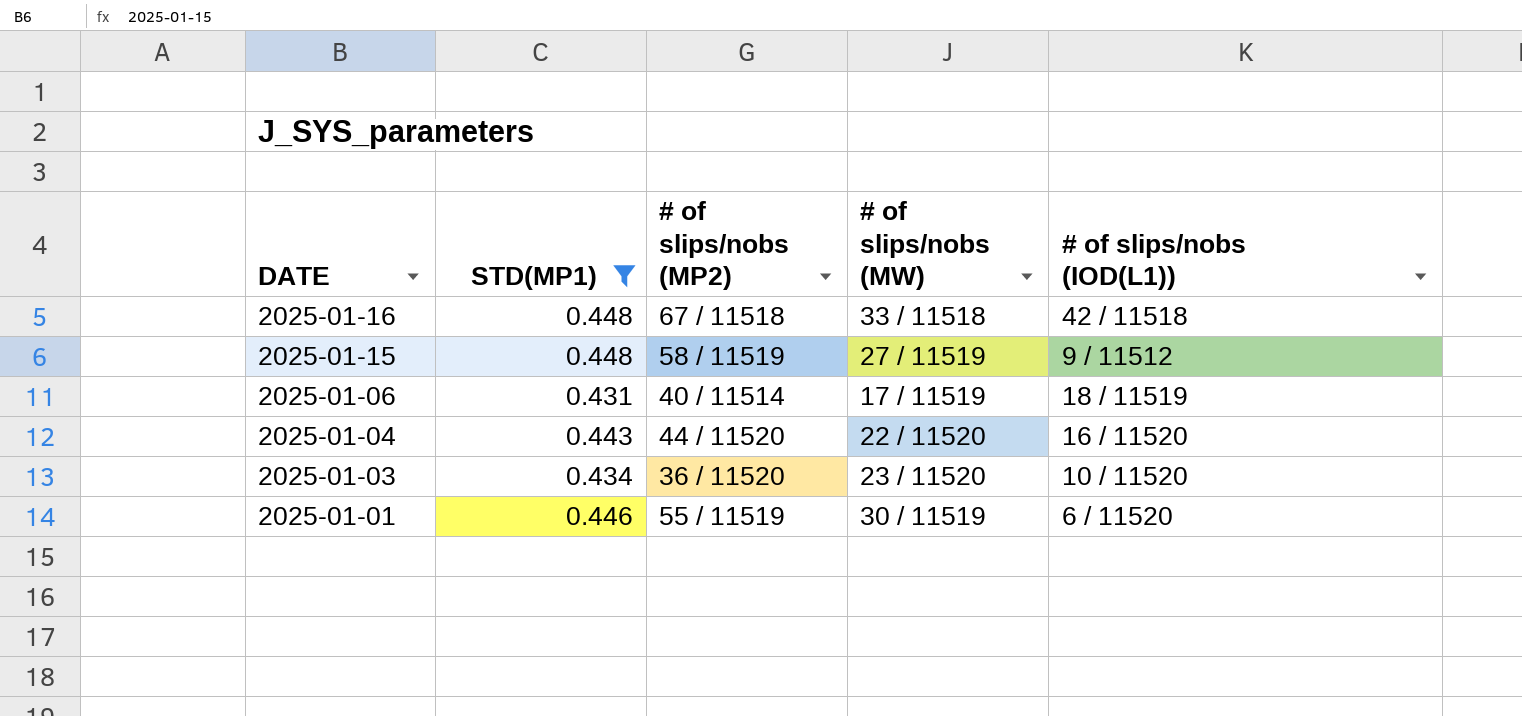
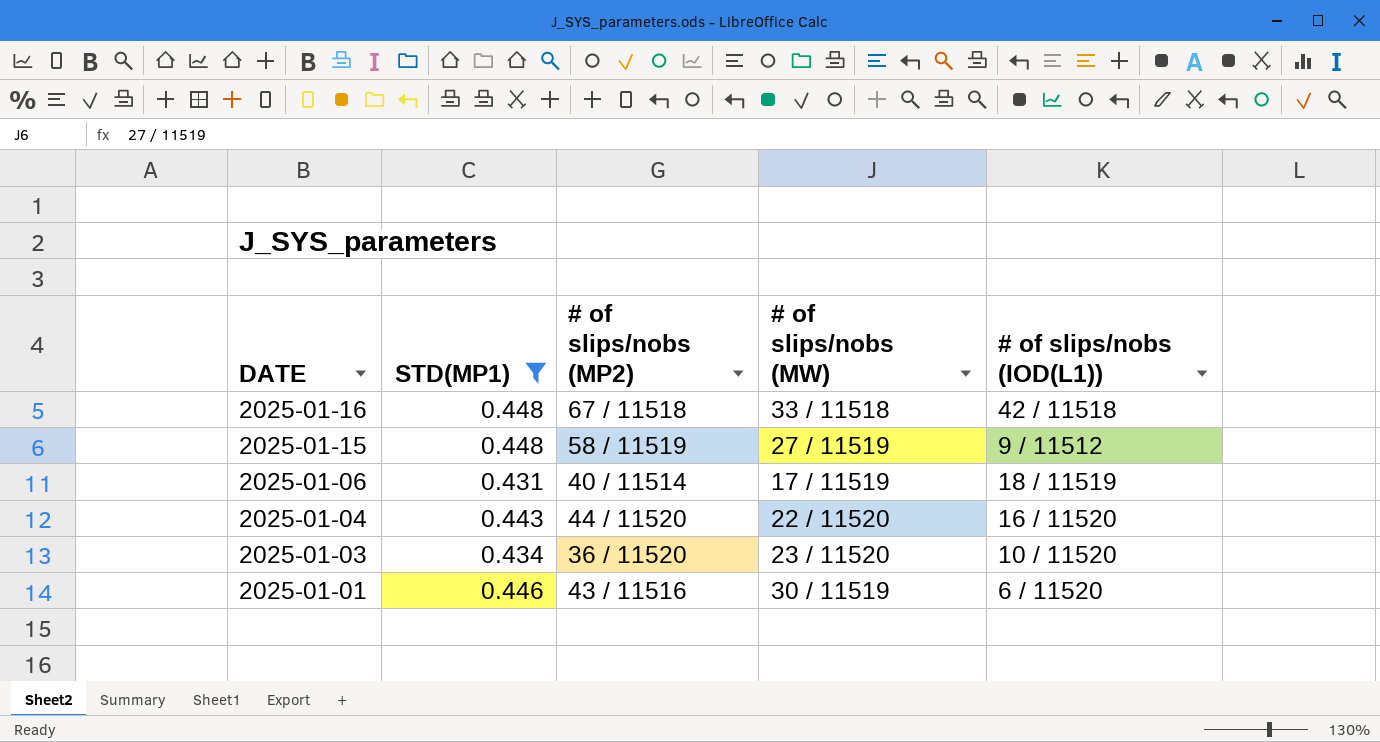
2025-01-01 | # of slips/nobs (MP2): 55 / 11519 -> 43 / 11516

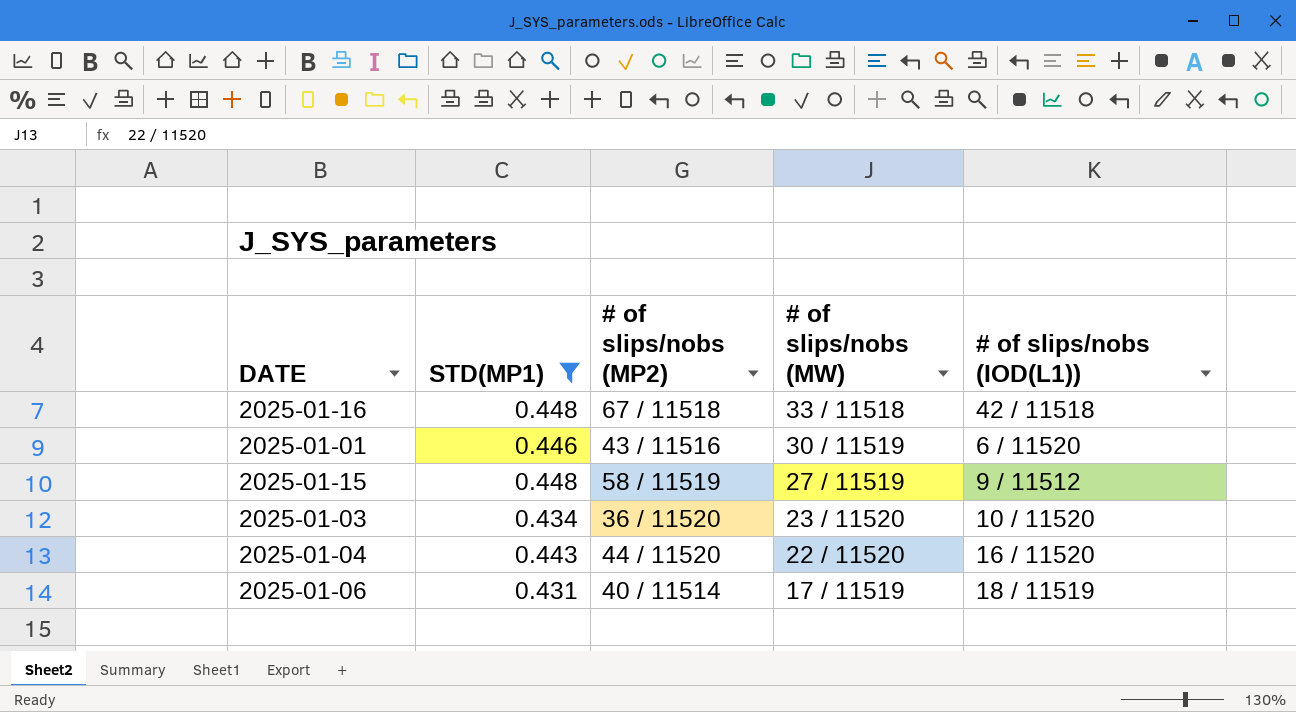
row order: DATE descending -> # of slips/nobs (MW) descending

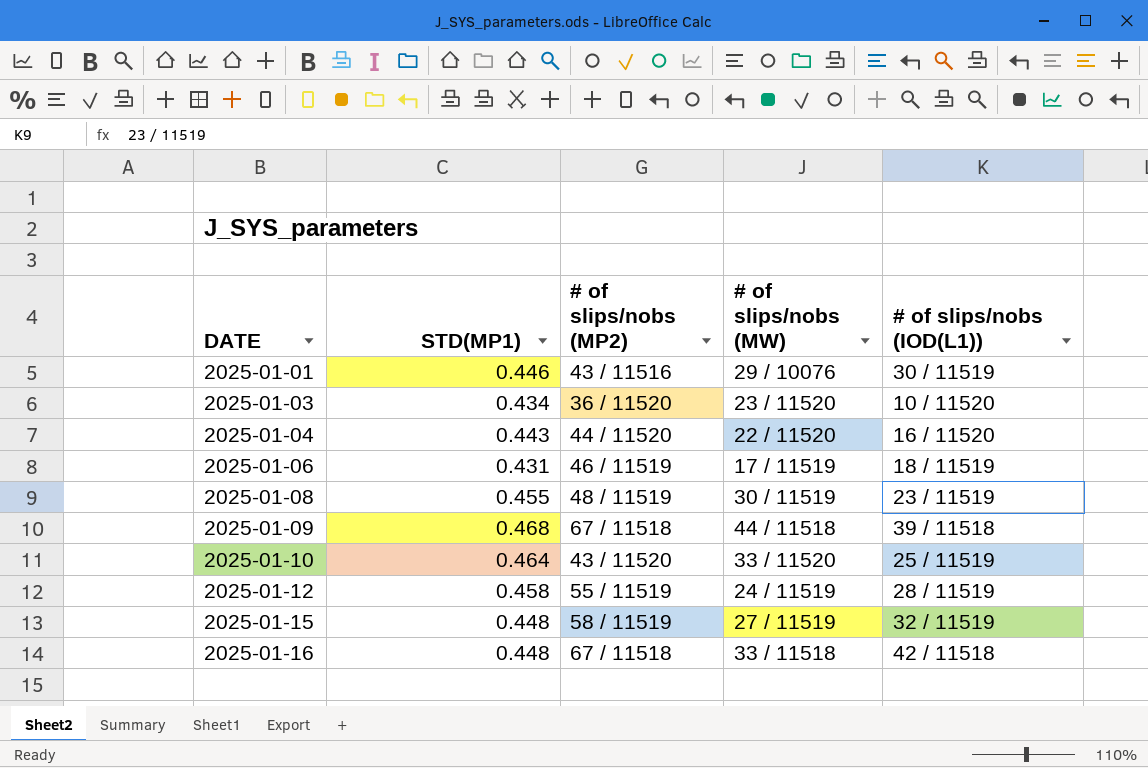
filter: STD(MP1) <= 0.448 -> none
row order: # of slips/nobs (MW) descending -> DATE ascending
2025-01-01 | # of slips/nobs (MW): 30 / 11519 -> 29 / 10076
2025-01-01 | # of slips/nobs (IOD(L1)): 6 / 11520 -> 30 / 11519
2025-01-06 | # of slips/nobs (MP2): 40 / 11514 -> 46 / 11519
2025-01-15 | # of slips/nobs (IOD(L1)): 9 / 11512 -> 32 / 11519

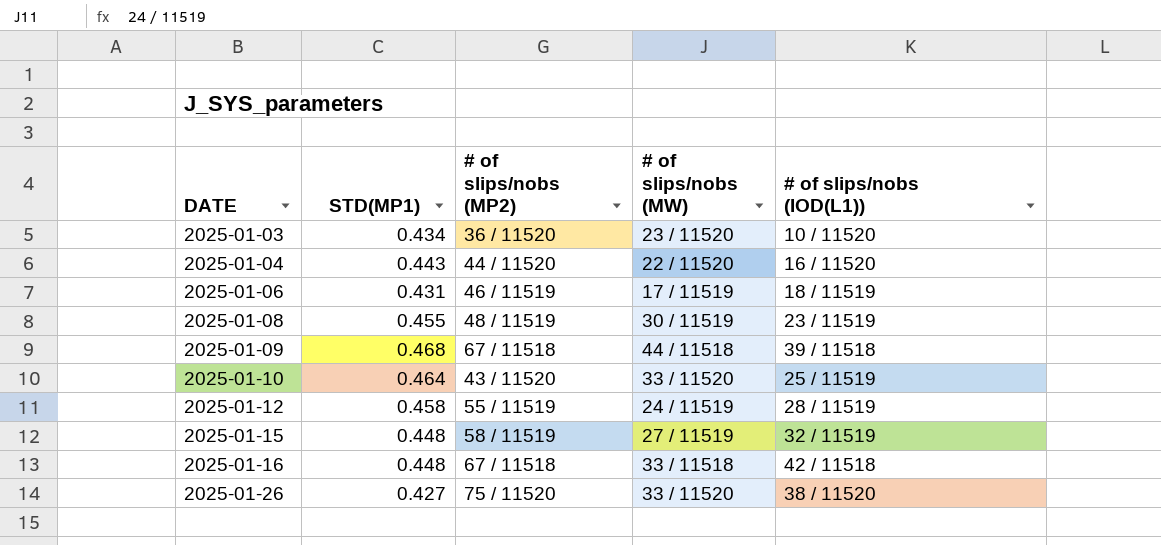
row 2025-01-01: 0.446 | 43 / 11516 | 29 / 10076 | 30 / 11519 -> none
row 2025-01-26: none -> 0.427 | 75 / 11520 | 33 / 11520 | 38 / 11520

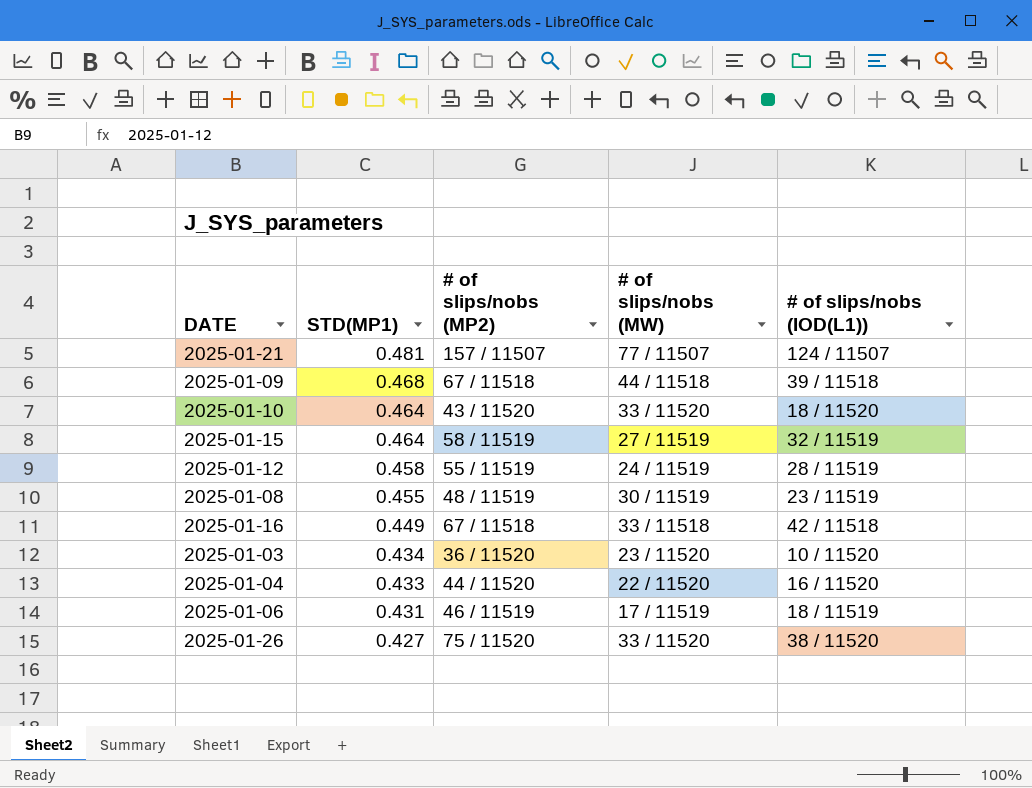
row order: DATE ascending -> STD(MP1) descending
row 2025-01-21: none -> 0.481 | 157 / 11507 | 77 / 11507 | 124 / 11507
2025-01-10 | # of slips/nobs (IOD(L1)): 25 / 11519 -> 18 / 11520
2025-01-15 | STD(MP1): 0.448 -> 0.464
2025-01-16 | STD(MP1): 0.448 -> 0.449
2025-01-04 | STD(MP1): 0.443 -> 0.433

